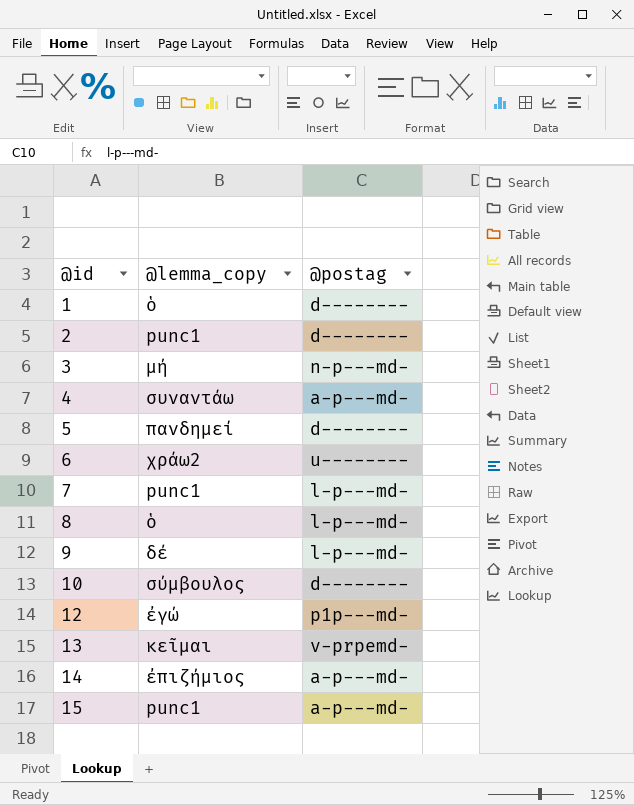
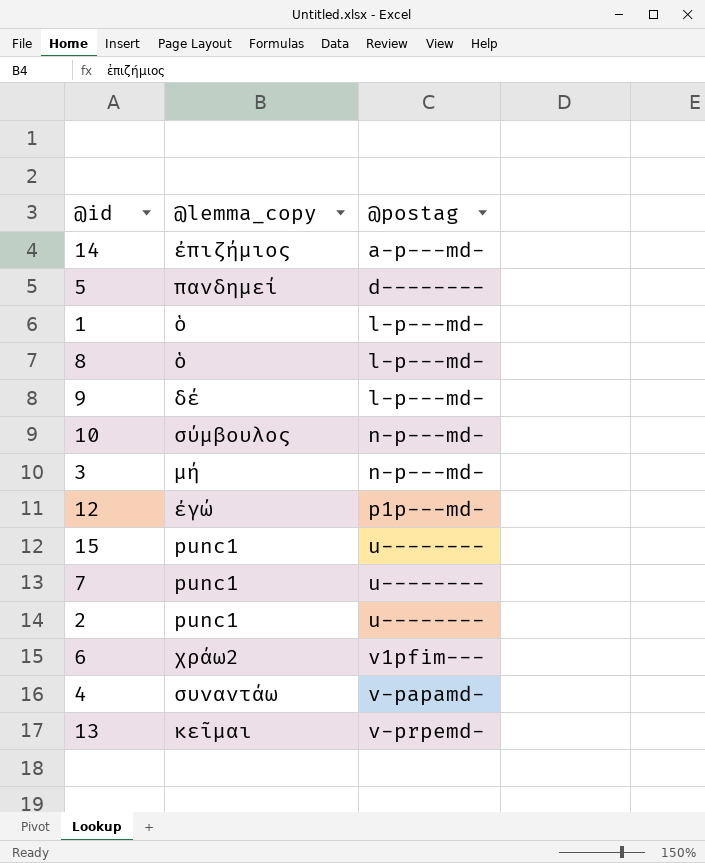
row order: @id ascending -> @postag ascending
1 | @postag: d-------- -> l-p---md-
10 | @postag: d-------- -> n-p---md-
15 | @postag: a-p---md- -> u--------
7 | @postag: l-p---md- -> u--------
2 | @postag: d-------- -> u--------
6 | @postag: u-------- -> v1pfim---
4 | @postag: a-p---md- -> v-papamd-

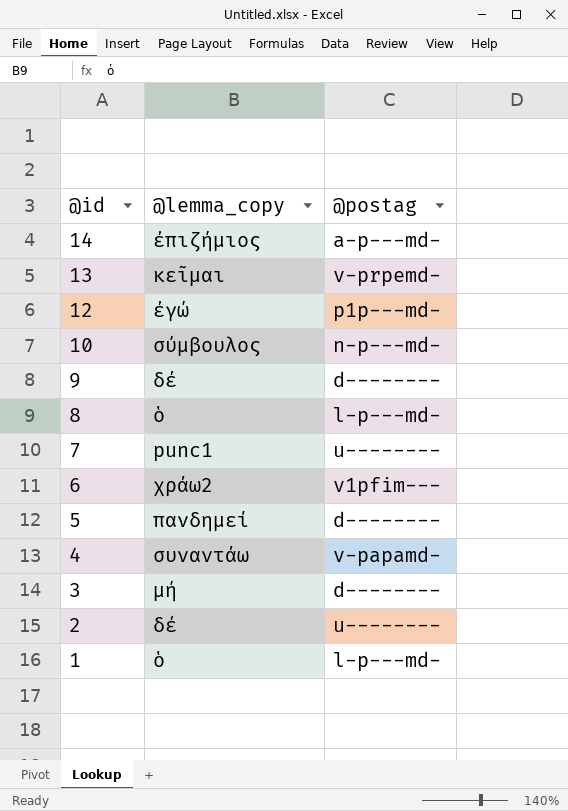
row order: @postag ascending -> @id descending
row 15: punc1 | u-------- -> none
9 | @postag: l-p---md- -> d--------
3 | @postag: n-p---md- -> d--------
2 | @lemma_copy: punc1 -> δέ

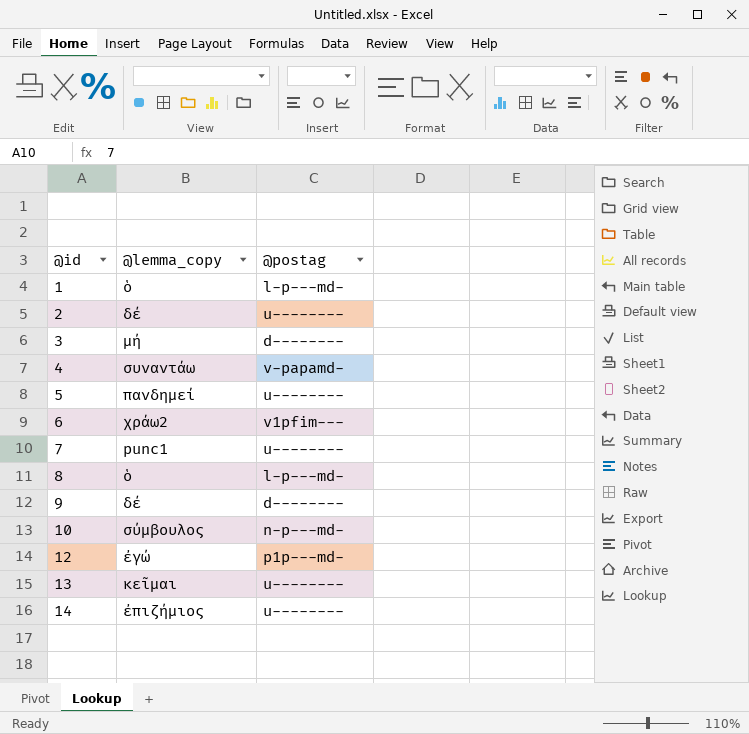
row order: @id descending -> @id ascending
5 | @postag: d-------- -> u--------
13 | @postag: v-prpemd- -> u--------
14 | @postag: a-p---md- -> u--------

